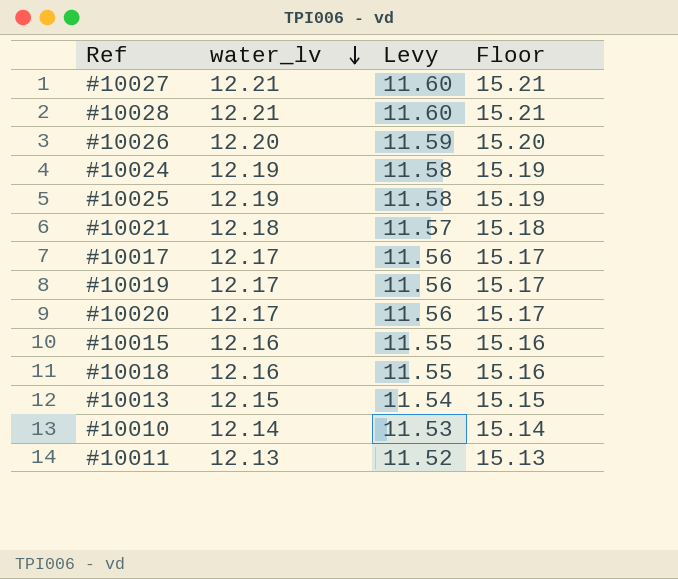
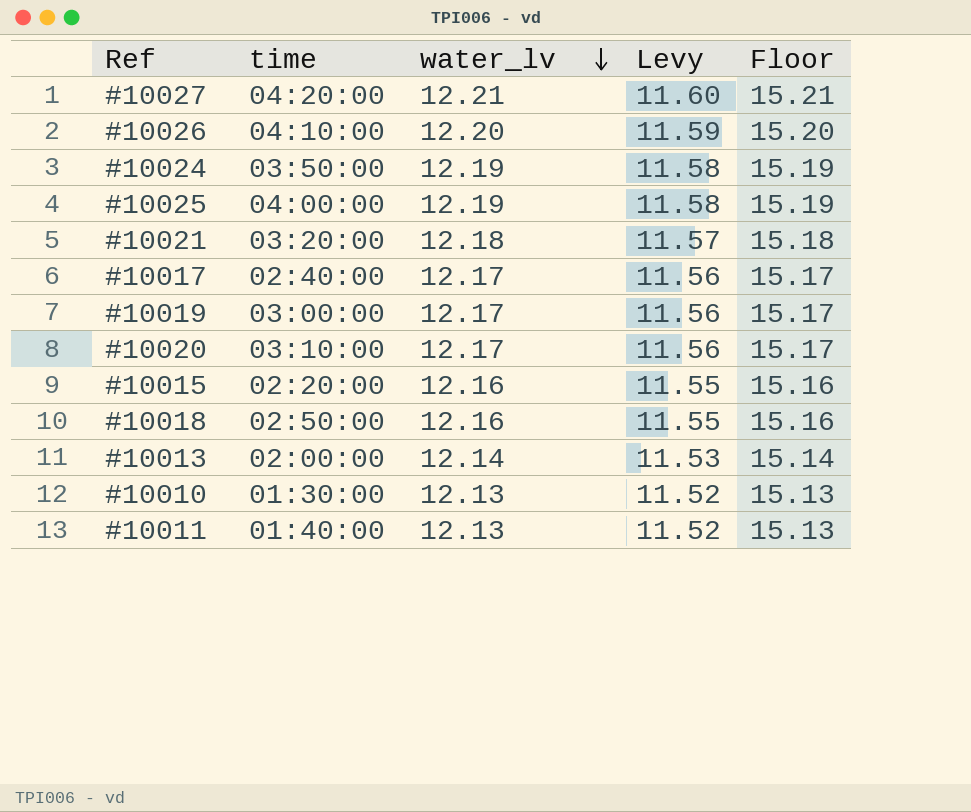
column time | position: none -> 2
row #10028: 12.21 | 11.60 | 15.21 -> none
#10013 | water_lv: 12.15 -> 12.14
#10013 | Levy: 11.54 -> 11.53
#10013 | Floor: 15.15 -> 15.14
#10010 | water_lv: 12.14 -> 12.13
#10010 | Levy: 11.53 -> 11.52
#10010 | Floor: 15.14 -> 15.13

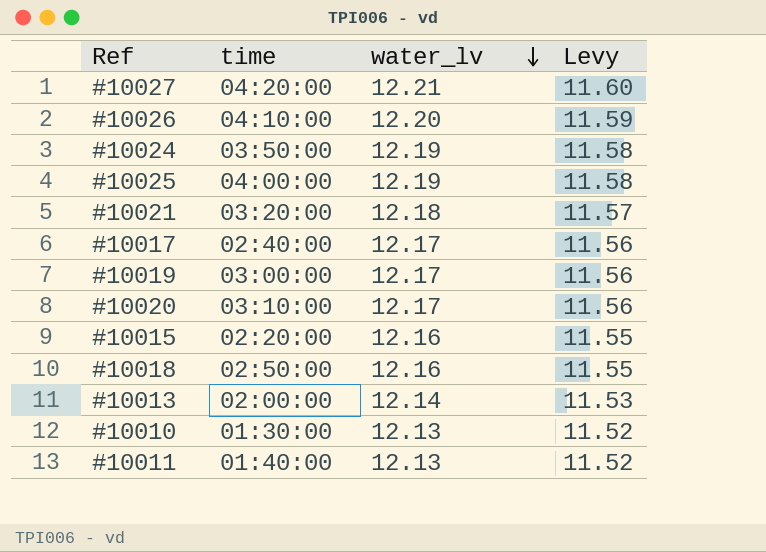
column Floor | formula: [water_lv] + 3 -> none

